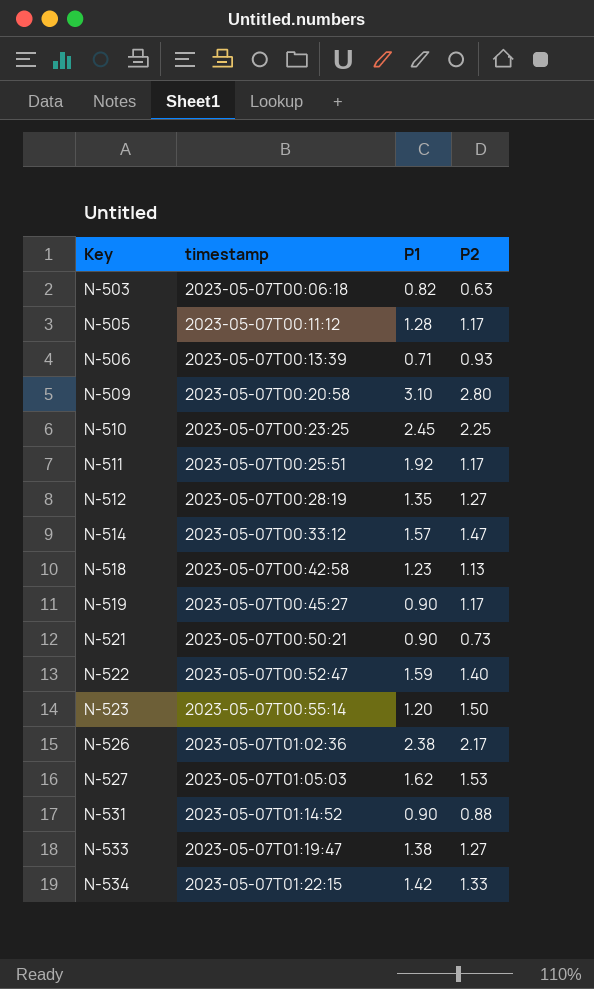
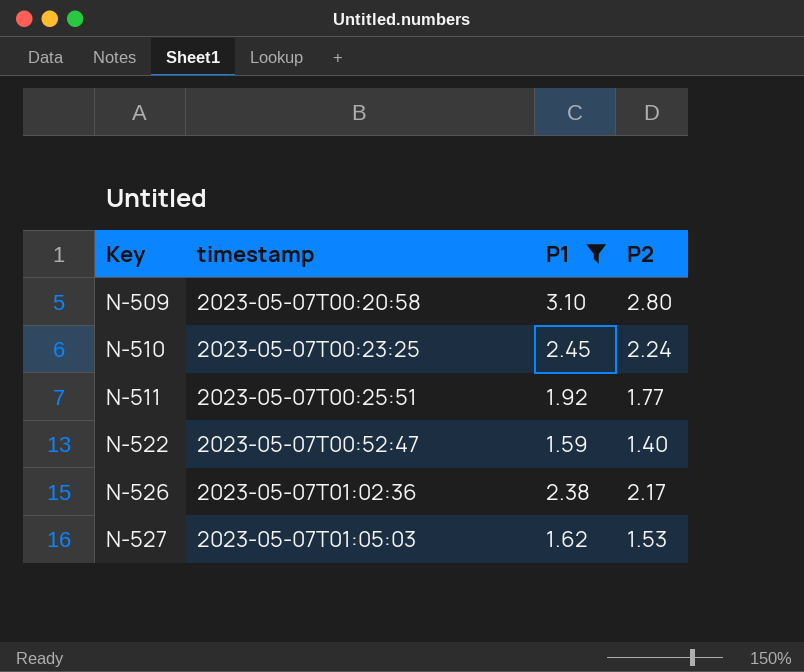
filter: none -> P1 >= 1.59
N-510 | P2: 2.25 -> 2.24
N-511 | P2: 1.17 -> 1.77

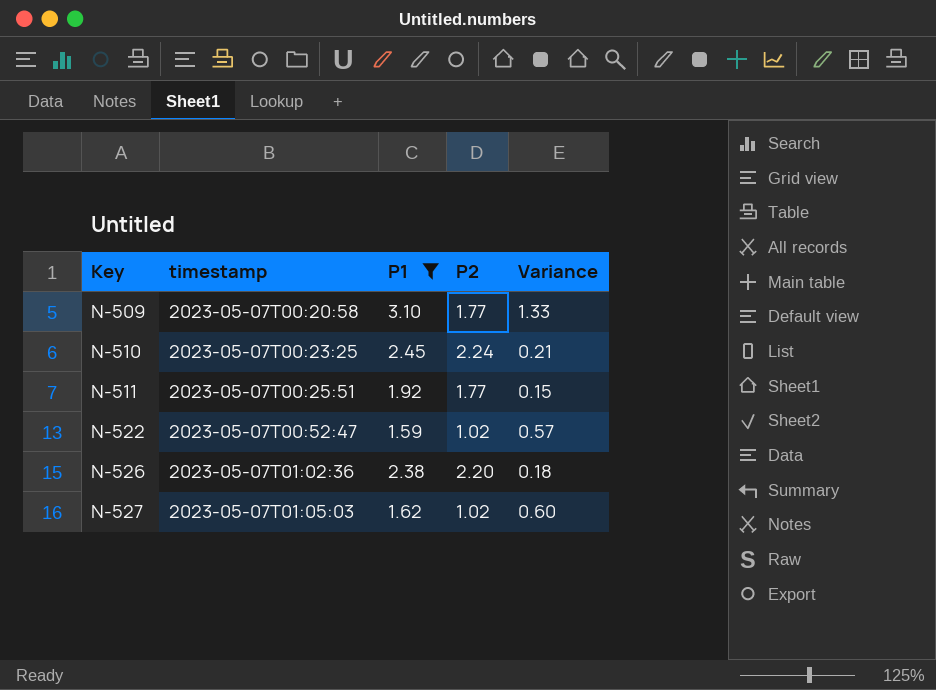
column Variance | formula: none -> [P1] - [P2]
N-509 | P2: 2.80 -> 1.77
N-522 | P2: 1.40 -> 1.02
N-526 | P2: 2.17 -> 2.20
N-527 | P2: 1.53 -> 1.02

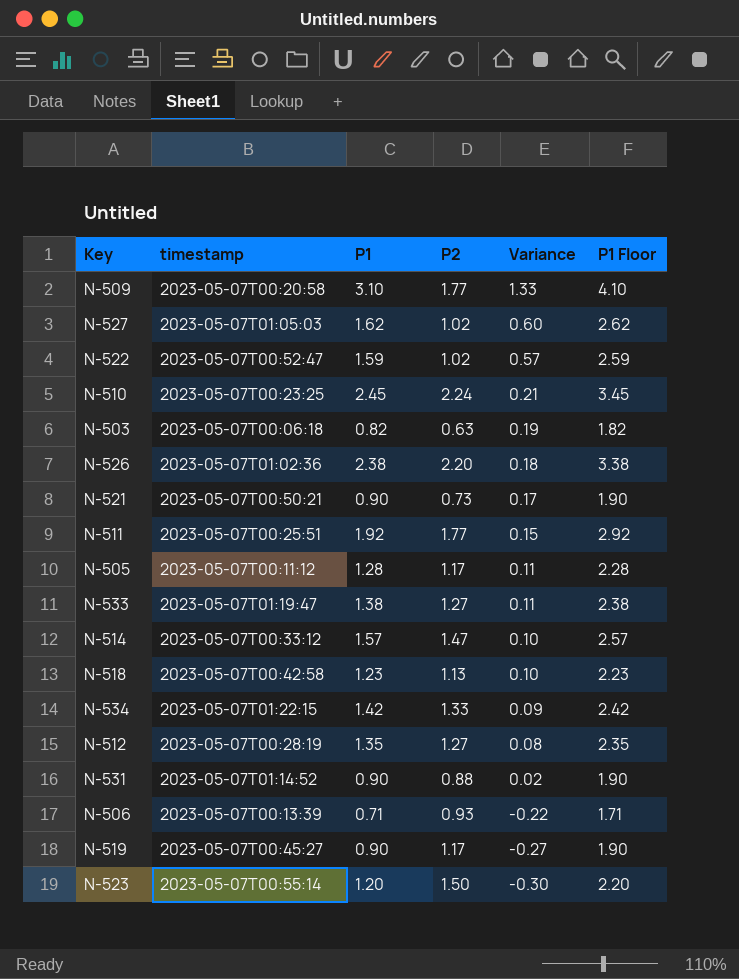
filter: P1 >= 1.59 -> none
row order: Key ascending -> Variance descending
column P1 Floor | formula: none -> [P1] + 1

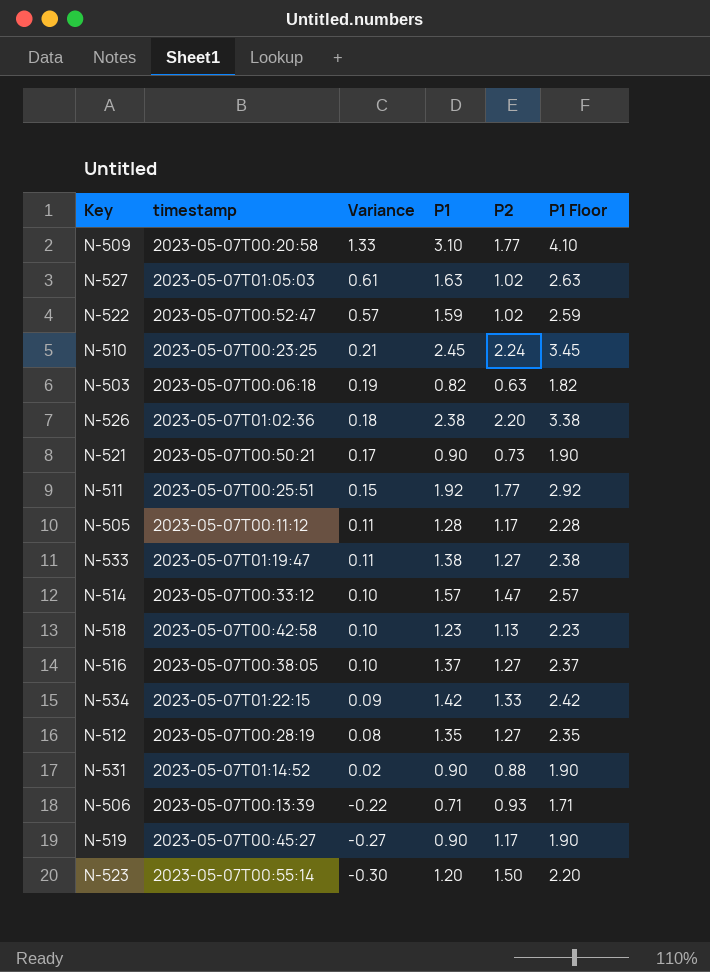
column Variance | position: 5 -> 3
N-527 | Variance: 0.60 -> 0.61
N-527 | P1: 1.62 -> 1.63
N-527 | P1 Floor: 2.62 -> 2.63
row N-516: none -> 2023-05-07T00:38:05 | 0.10 | 1.37 | 1.27 | 2.37

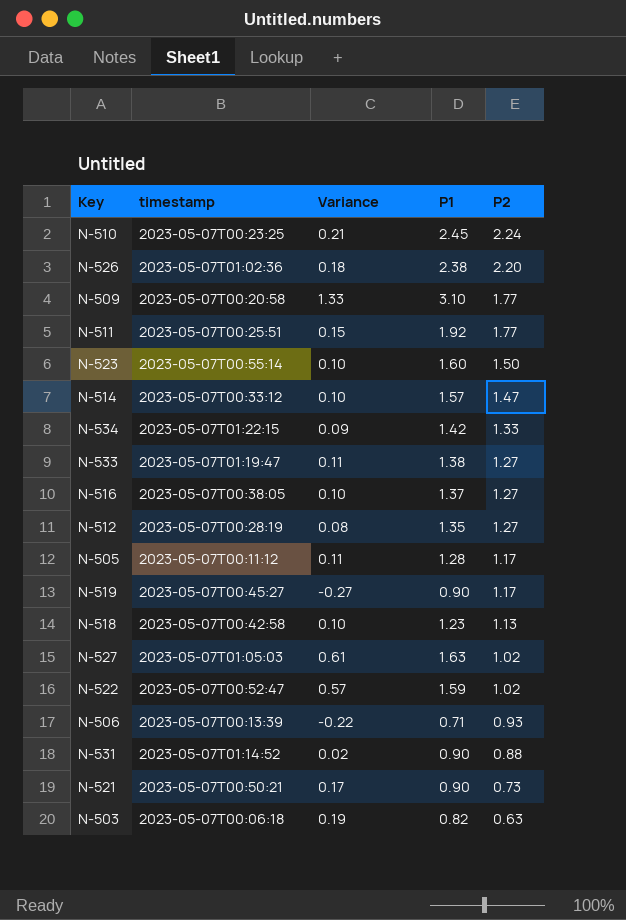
row order: Variance descending -> P2 descending
column P1 Floor | formula: [P1] + 1 -> none
N-523 | Variance: -0.30 -> 0.10
N-523 | P1: 1.20 -> 1.60

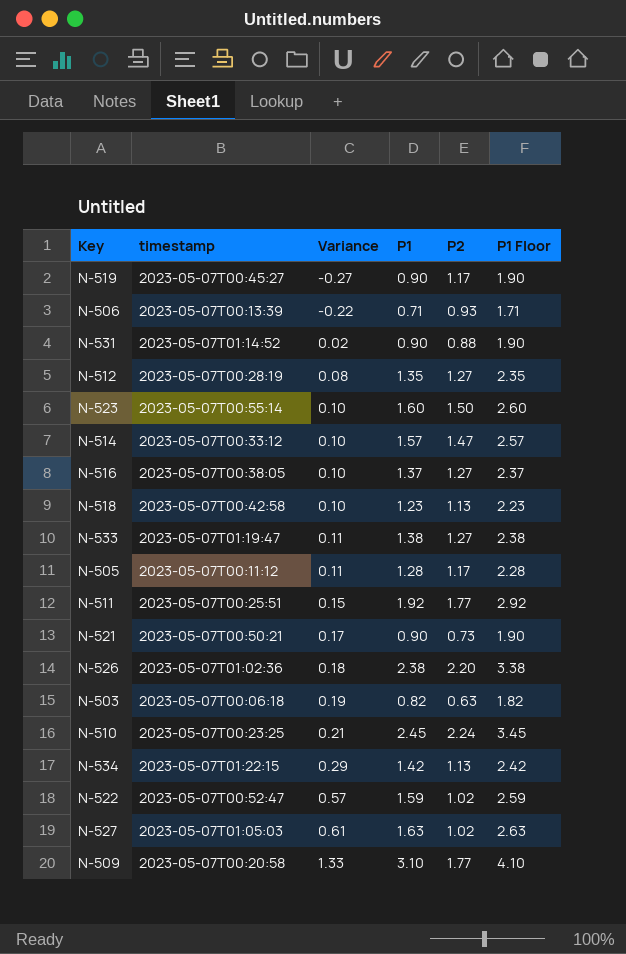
row order: P2 descending -> Variance ascending
column P1 Floor | formula: none -> [P1] + 1
N-534 | Variance: 0.09 -> 0.29
N-534 | P2: 1.33 -> 1.13

